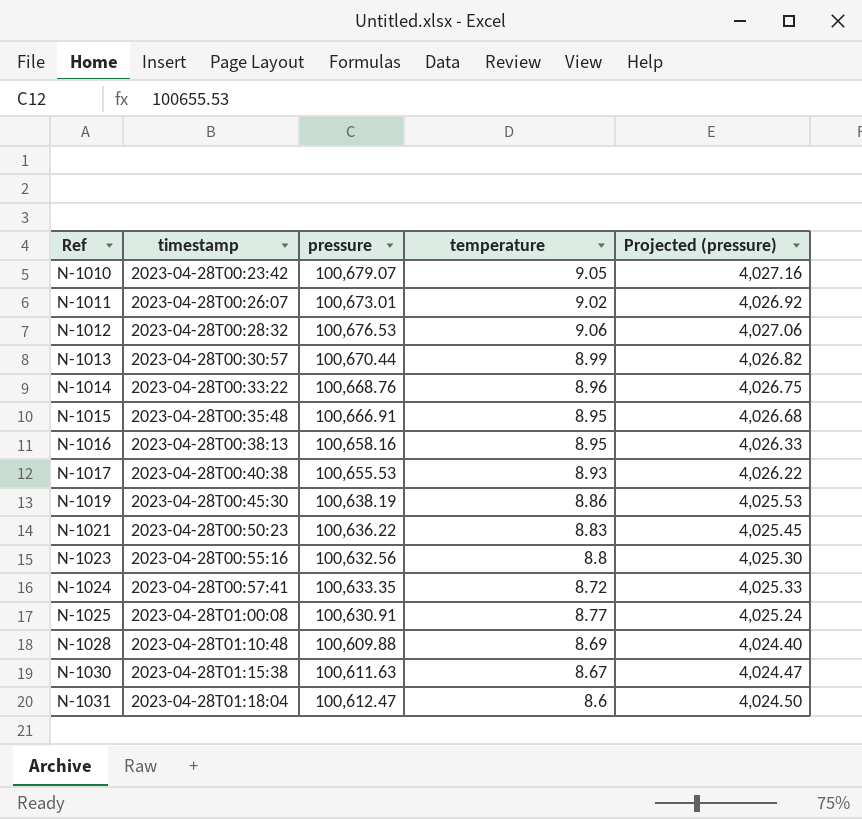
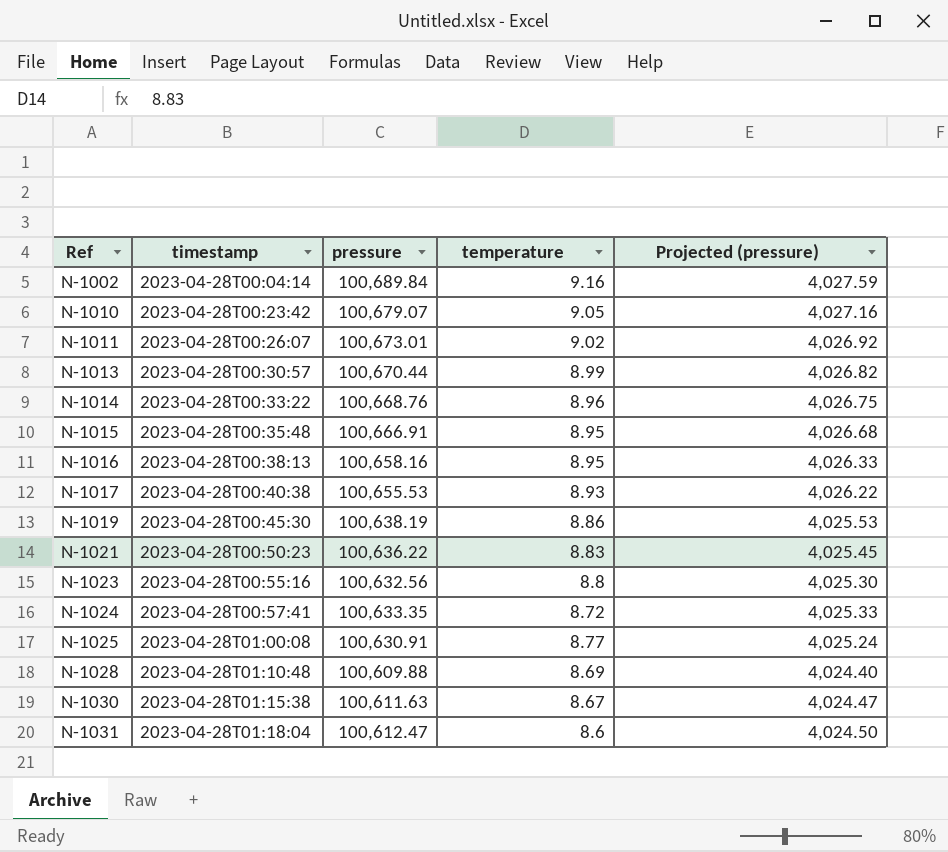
row N-1012: 2023-04-28T00:28:32 | 100,676.53 | 9.06 | 4,027.06 -> none
row N-1002: none -> 2023-04-28T00:04:14 | 100,689.84 | 9.16 | 4,027.59

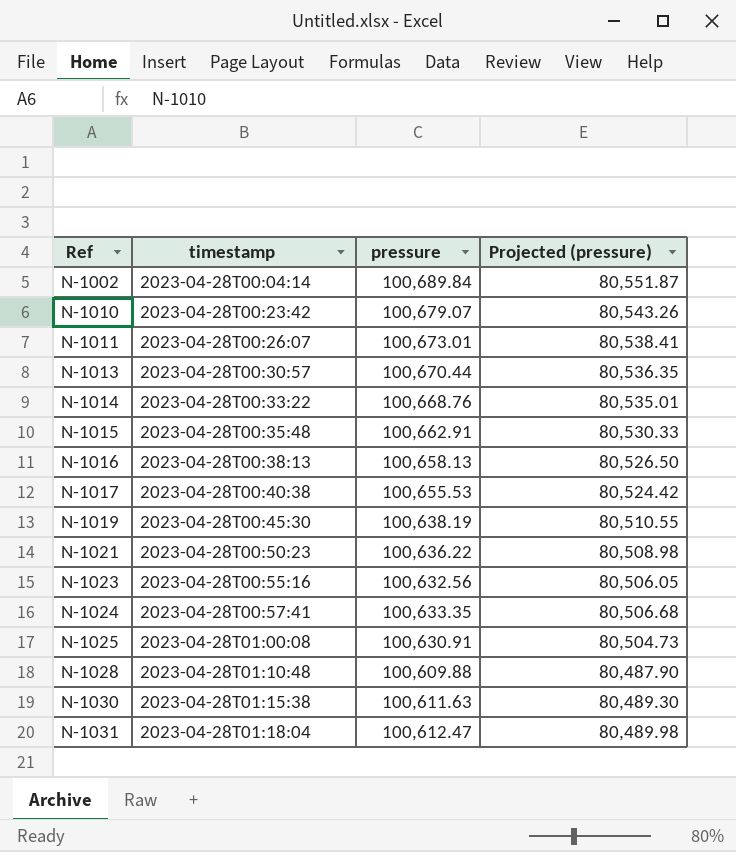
column temperature | position: 4 -> none
column Projected (pressure) | formula: [pressure] * 0.04 -> [pressure] * 0.8
N-1015 | pressure: 100,666.91 -> 100,662.91
N-1016 | pressure: 100,658.16 -> 100,658.13

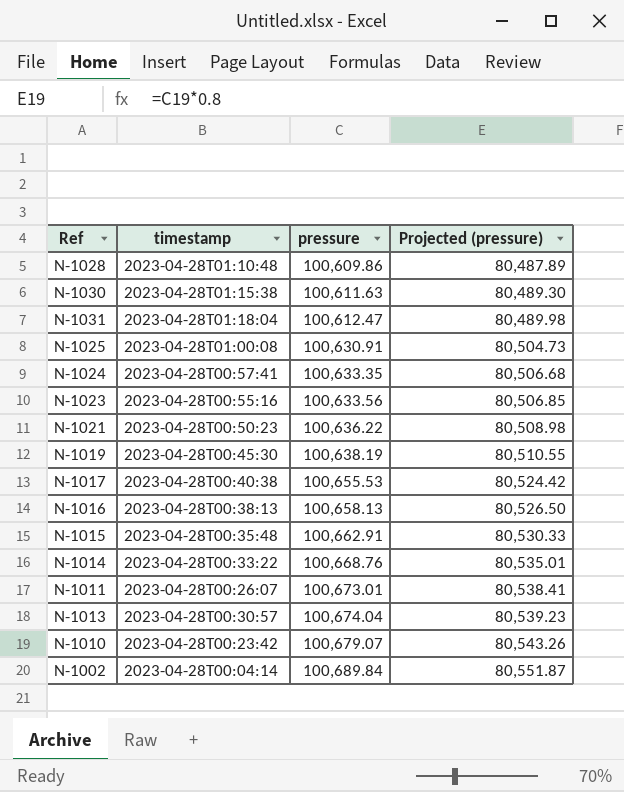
row order: Ref ascending -> pressure ascending
N-1028 | pressure: 100,609.88 -> 100,609.86
N-1028 | Projected (pressure): 80,487.90 -> 80,487.89
N-1023 | pressure: 100,632.56 -> 100,633.56
N-1023 | Projected (pressure): 80,506.05 -> 80,506.85
N-1013 | pressure: 100,670.44 -> 100,674.04
N-1013 | Projected (pressure): 80,536.35 -> 80,539.23

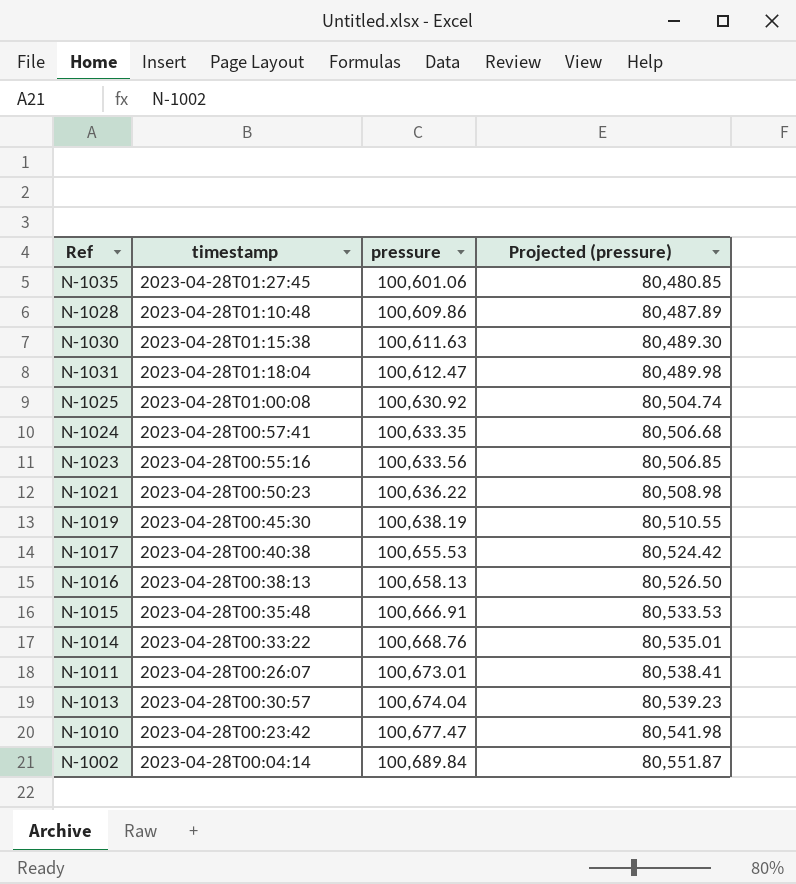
row N-1035: none -> 2023-04-28T01:27:45 | 100,601.06 | 80,480.85
N-1025 | pressure: 100,630.91 -> 100,630.92
N-1025 | Projected (pressure): 80,504.73 -> 80,504.74
N-1015 | pressure: 100,662.91 -> 100,666.91
N-1015 | Projected (pressure): 80,530.33 -> 80,533.53
N-1010 | pressure: 100,679.07 -> 100,677.47
N-1010 | Projected (pressure): 80,543.26 -> 80,541.98

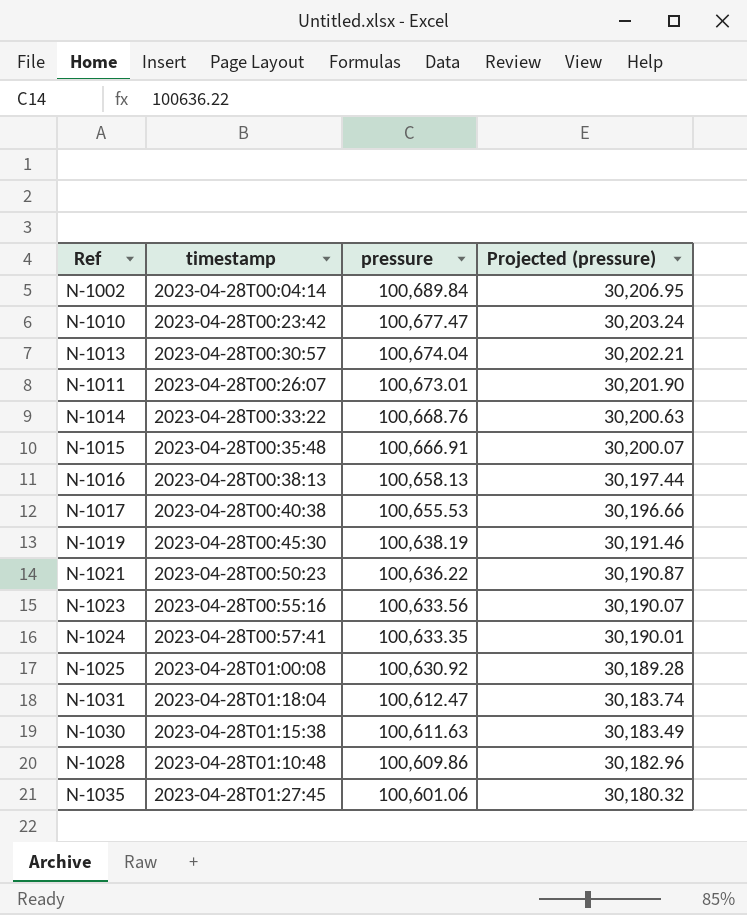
row order: pressure ascending -> pressure descending
column Projected (pressure) | formula: [pressure] * 0.8 -> [pressure] * 0.3

